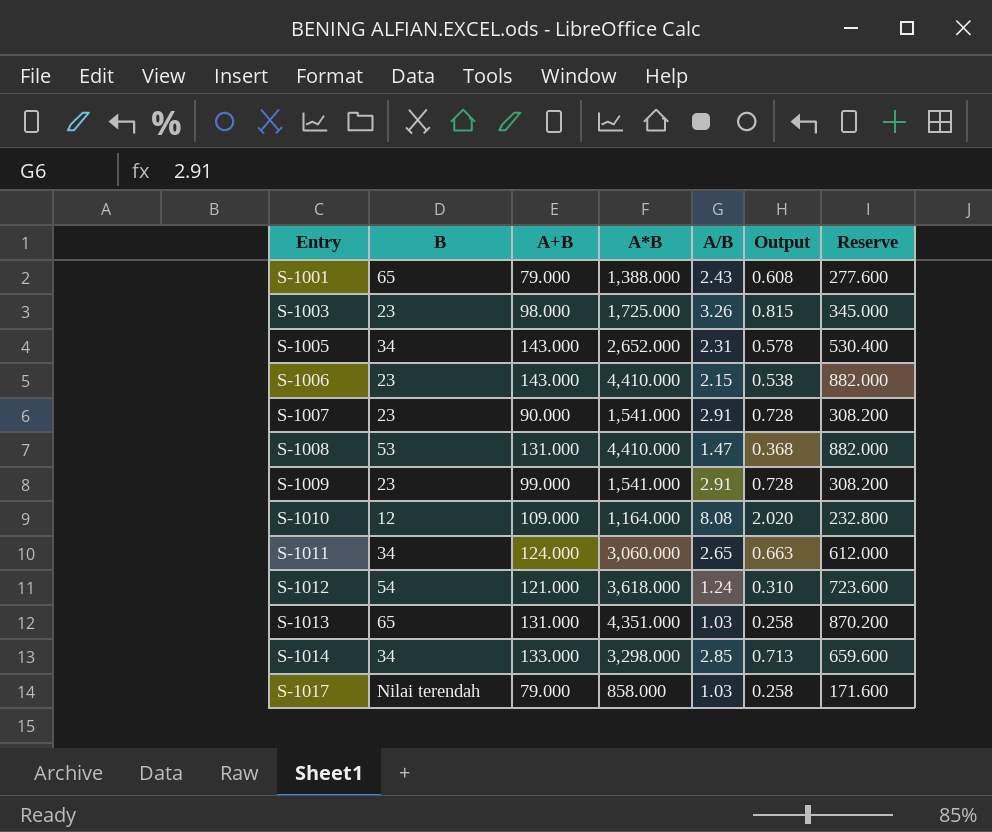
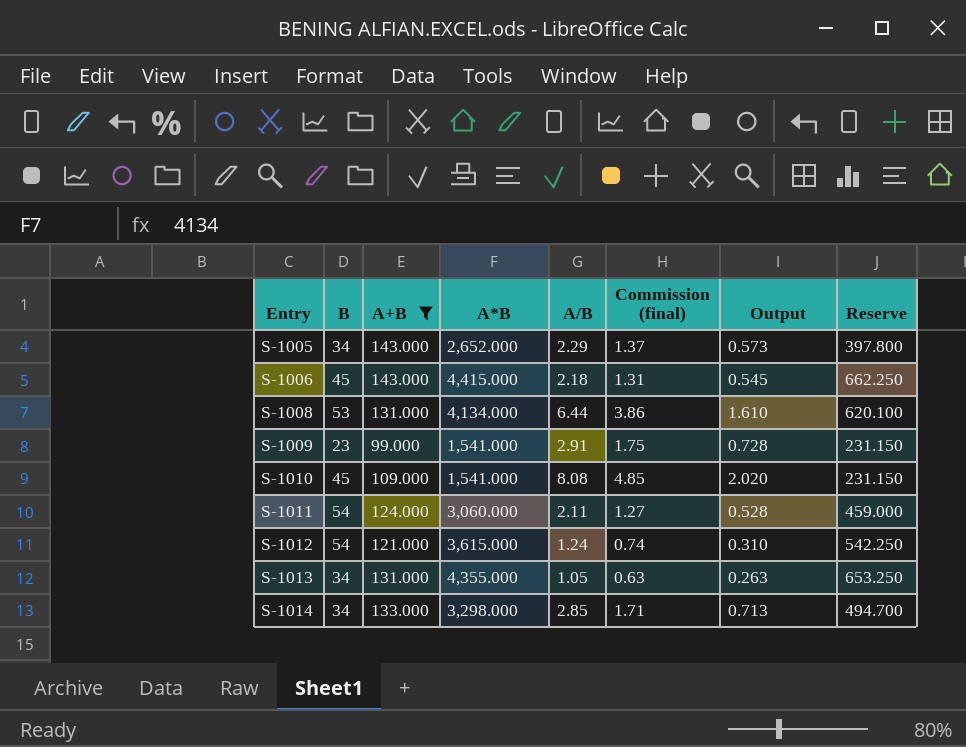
filter: none -> A+B >= 99.000
column Commission (final) | formula: none -> [A/B] * 0.6
column Reserve | formula: [A*B] * 0.2 -> [A*B] * 0.15
S-1005 | A/B: 2.31 -> 2.29
S-1005 | Output: 0.578 -> 0.573
S-1006 | B: 23 -> 45
S-1006 | A*B: 4,410.000 -> 4,415.000
S-1006 | A/B: 2.15 -> 2.18
S-1006 | Output: 0.538 -> 0.545
S-1008 | A*B: 4,410.000 -> 4,134.000
S-1008 | A/B: 1.47 -> 6.44
S-1008 | Output: 0.368 -> 1.610
S-1010 | B: 12 -> 45
S-1010 | A*B: 1,164.000 -> 1,541.000
S-1011 | B: 34 -> 54
S-1011 | A/B: 2.65 -> 2.11
S-1011 | Output: 0.663 -> 0.528
S-1012 | A*B: 3,618.000 -> 3,615.000
S-1013 | B: 65 -> 34
S-1013 | A*B: 4,351.000 -> 4,355.000
S-1013 | A/B: 1.03 -> 1.05
S-1013 | Output: 0.258 -> 0.263

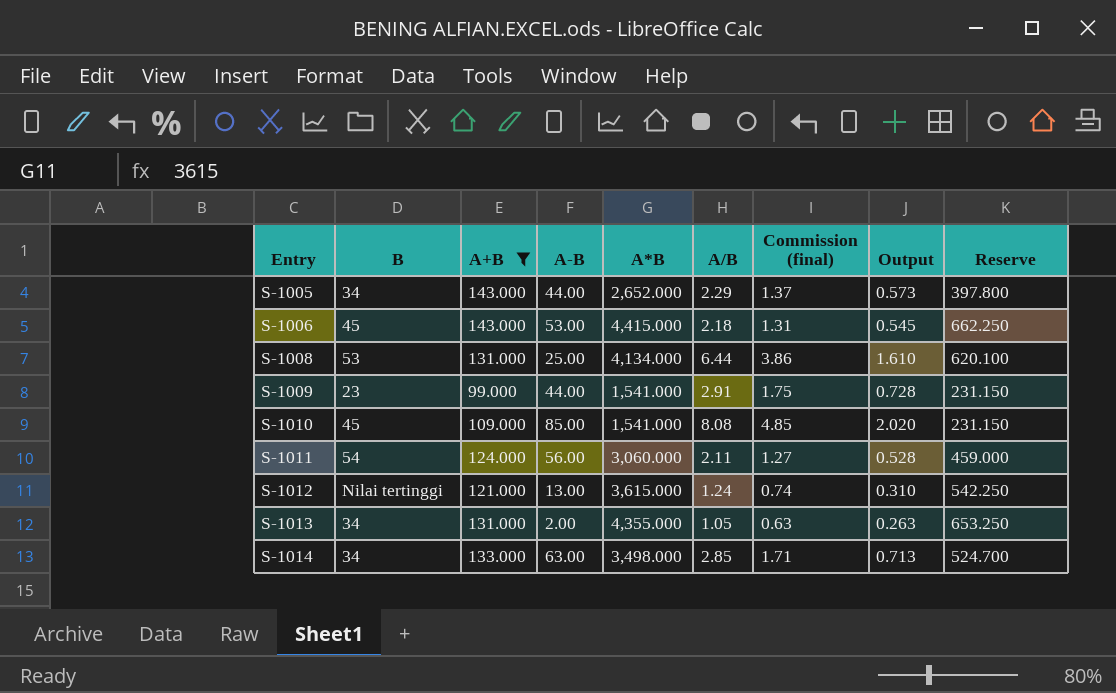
column A-B | position: none -> 4
S-1012 | B: 54 -> Nilai tertinggi
S-1014 | A*B: 3,298.000 -> 3,498.000
S-1014 | Reserve: 494.700 -> 524.700

